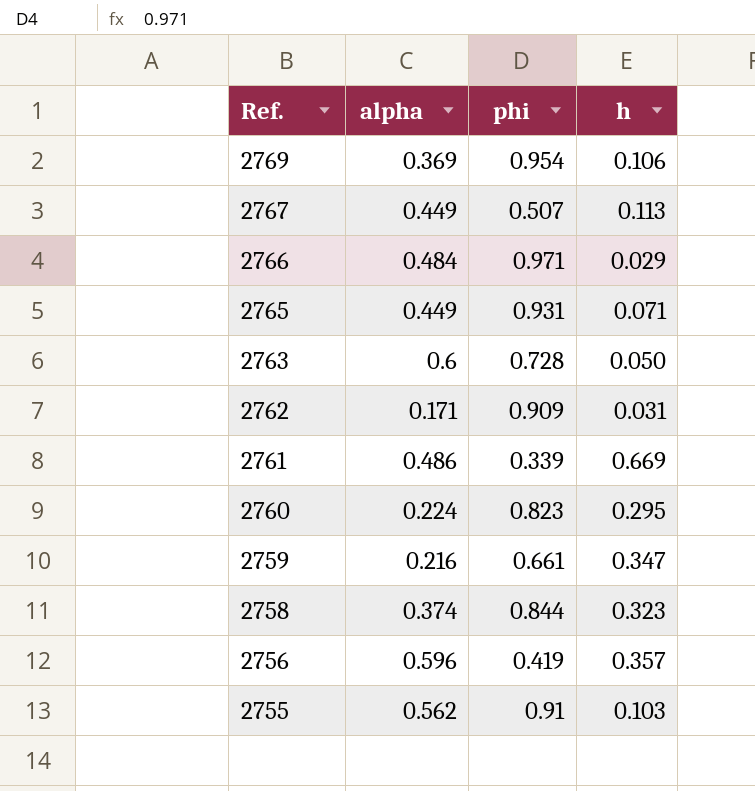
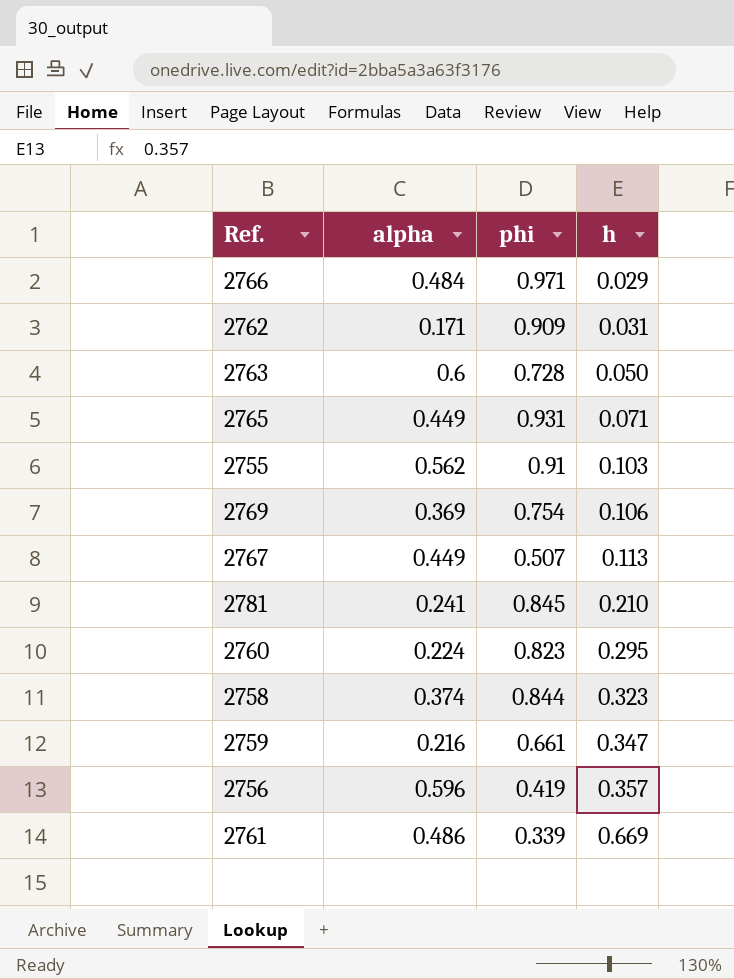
row order: Ref. descending -> h ascending
2769 | phi: 0.954 -> 0.754
row 2781: none -> 0.241 | 0.845 | 0.210

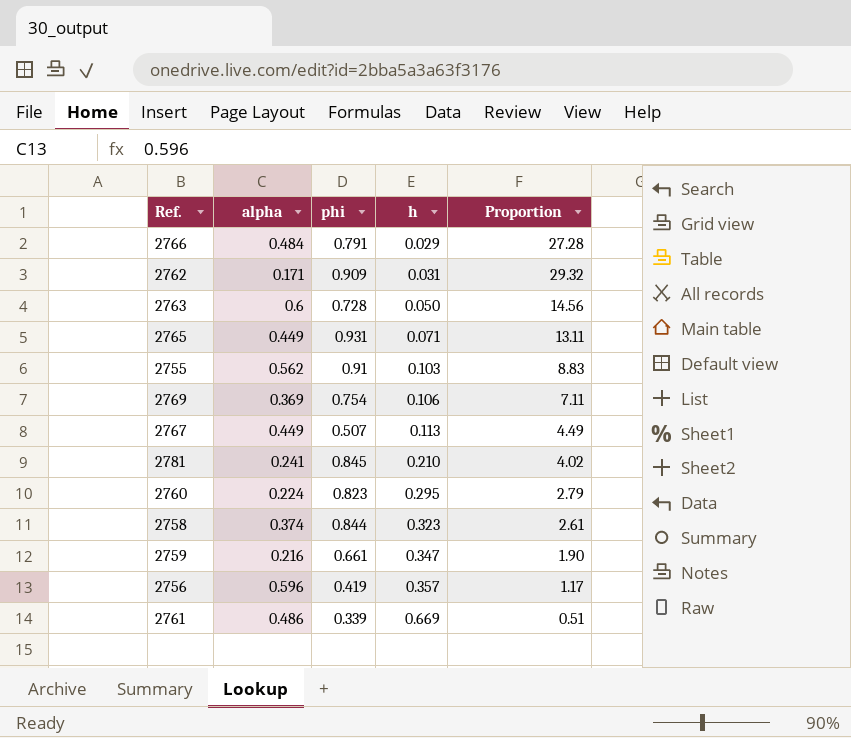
column Proportion | formula: none -> [phi] / [h]
2766 | phi: 0.971 -> 0.791

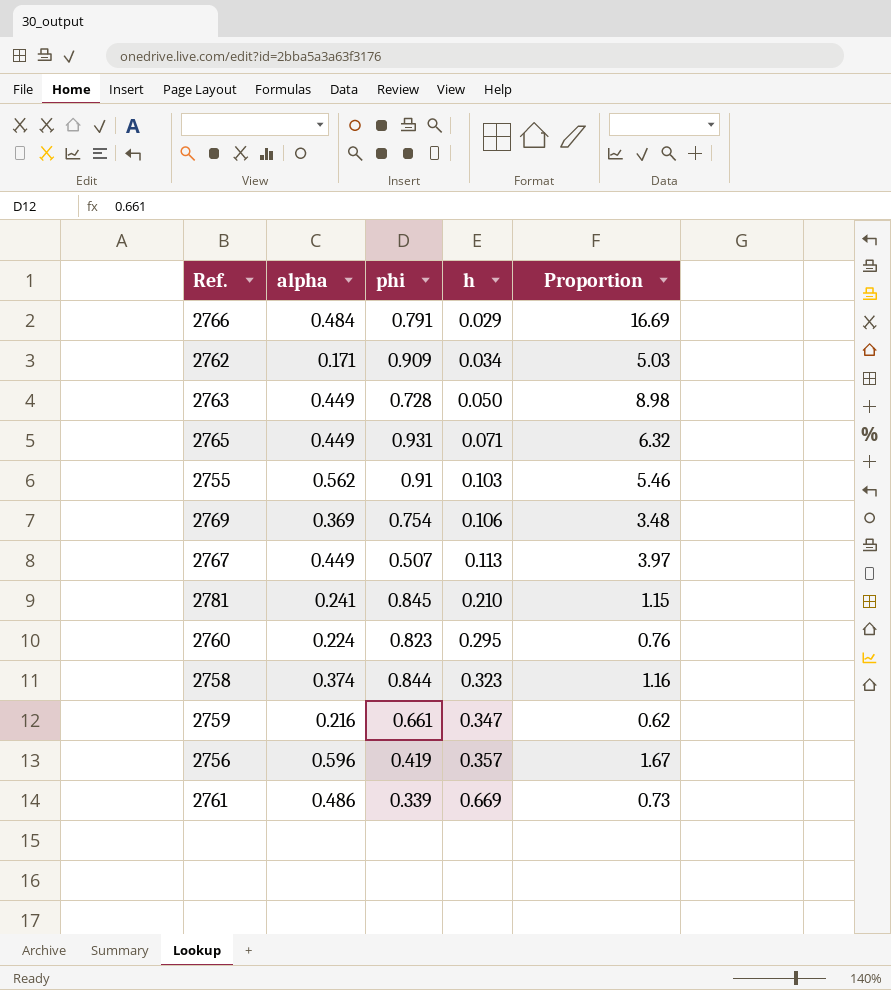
column Proportion | formula: [phi] / [h] -> [alpha] / [h]
2762 | h: 0.031 -> 0.034
2763 | alpha: 0.6 -> 0.449

